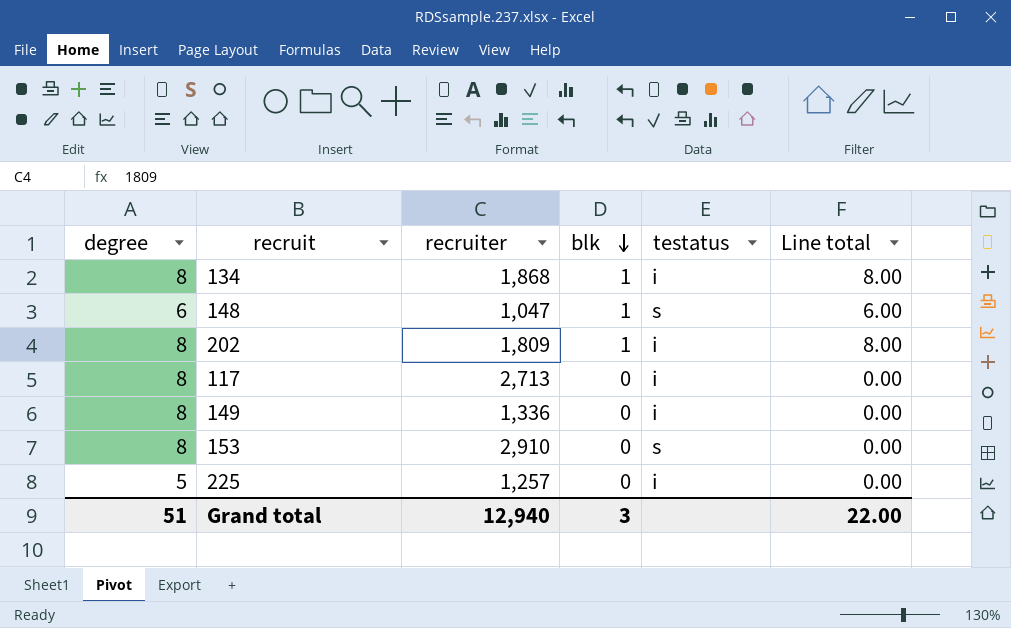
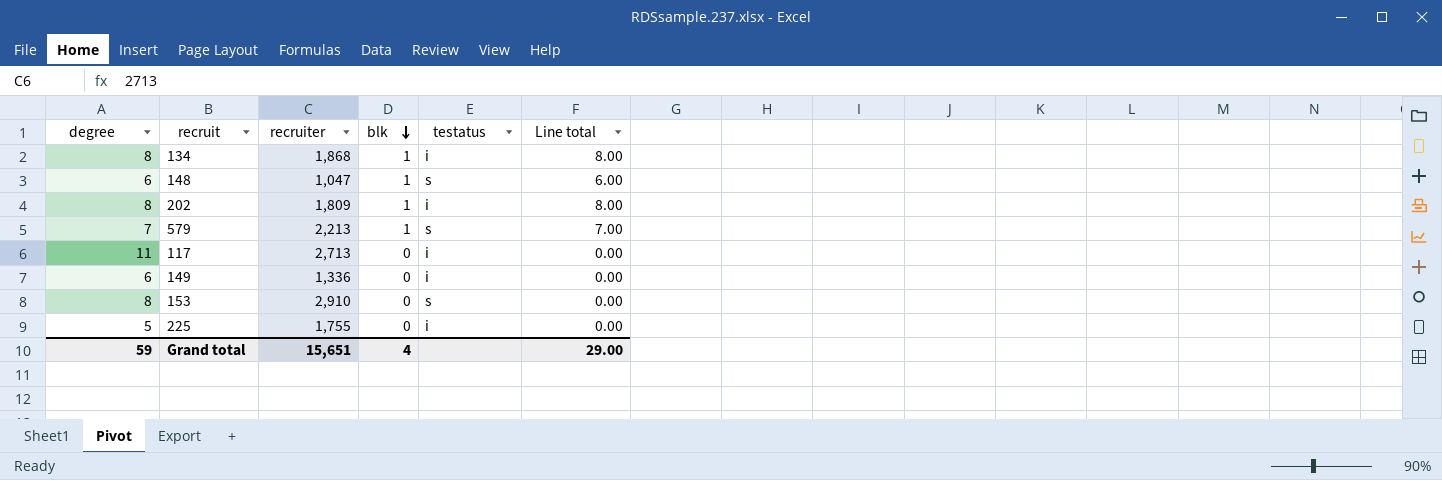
row 579: none -> 7 | 2,213 | 1 | s | 7.00
117 | degree: 8 -> 11
149 | degree: 8 -> 6
225 | recruiter: 1,257 -> 1,755
Grand total | degree: 51 -> 59
Grand total | recruiter: 12,940 -> 15,651
Grand total | blk: 3 -> 4
Grand total | Line total: 22.00 -> 29.00

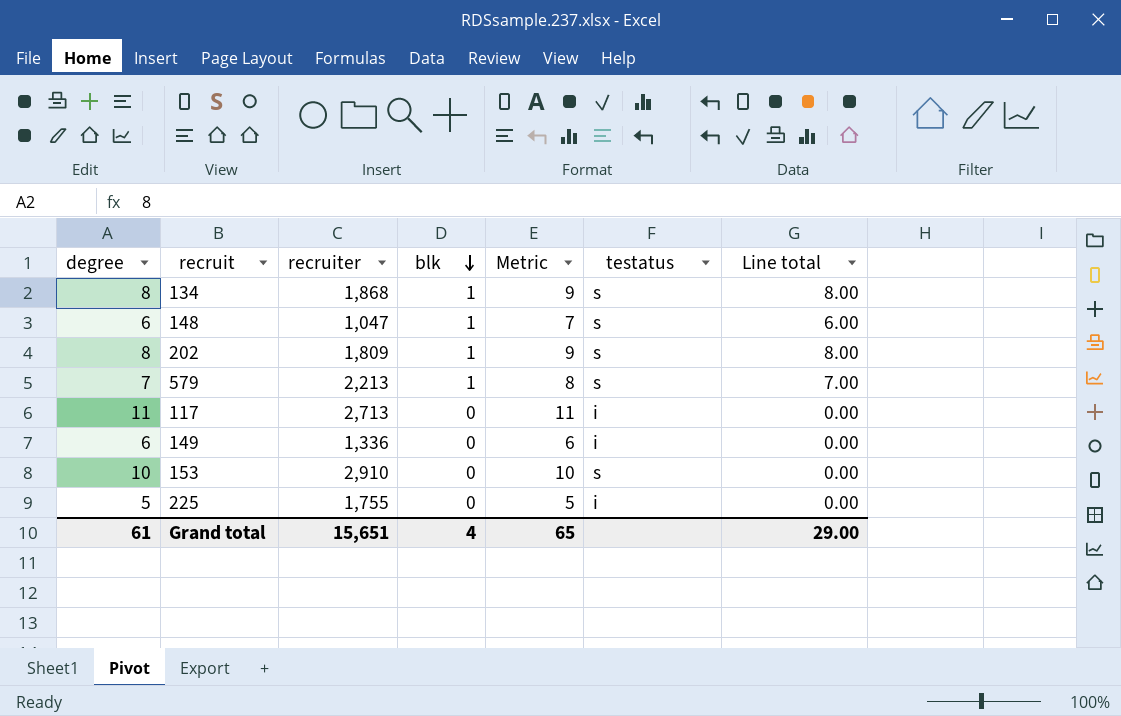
column Metric | formula: none -> [degree] + [blk]
134 | testatus: i -> s
202 | testatus: i -> s
153 | degree: 8 -> 10
Grand total | degree: 59 -> 61

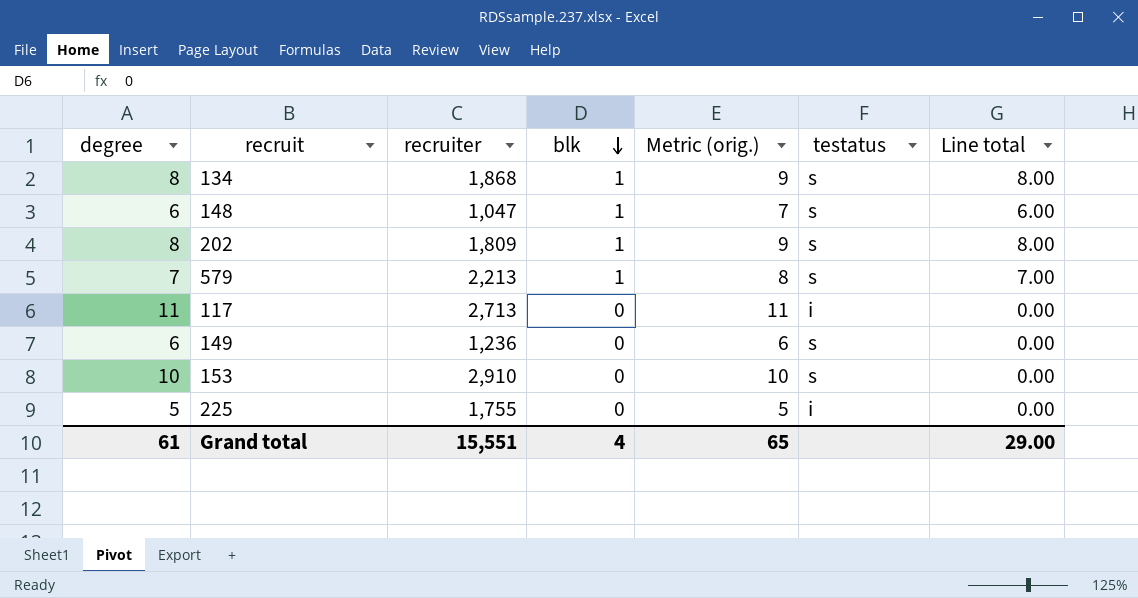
column name: Metric -> Metric (orig.)
149 | recruiter: 1,336 -> 1,236
149 | testatus: i -> s
Grand total | recruiter: 15,651 -> 15,551

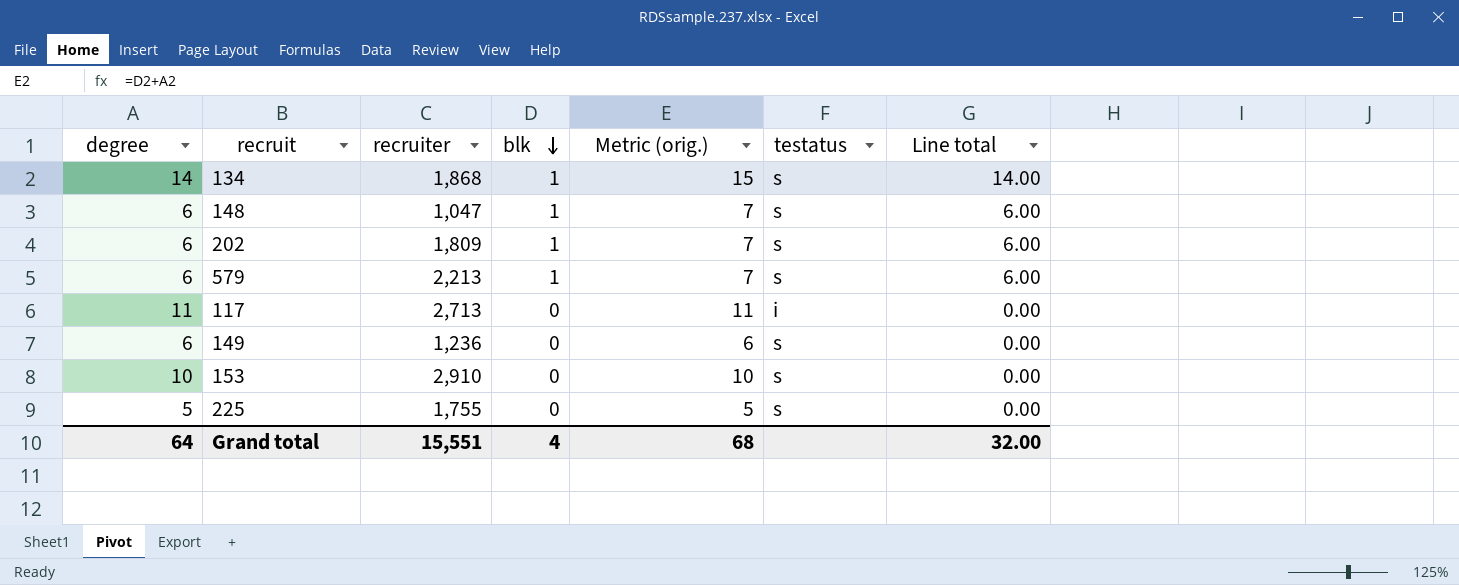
134 | degree: 8 -> 14
134 | Metric (orig.): 9 -> 15
134 | Line total: 8.00 -> 14.00
202 | degree: 8 -> 6
202 | Metric (orig.): 9 -> 7
202 | Line total: 8.00 -> 6.00
579 | degree: 7 -> 6
579 | Metric (orig.): 8 -> 7
579 | Line total: 7.00 -> 6.00
225 | testatus: i -> s
Grand total | degree: 61 -> 64
Grand total | Metric (orig.): 65 -> 68
Grand total | Line total: 29.00 -> 32.00

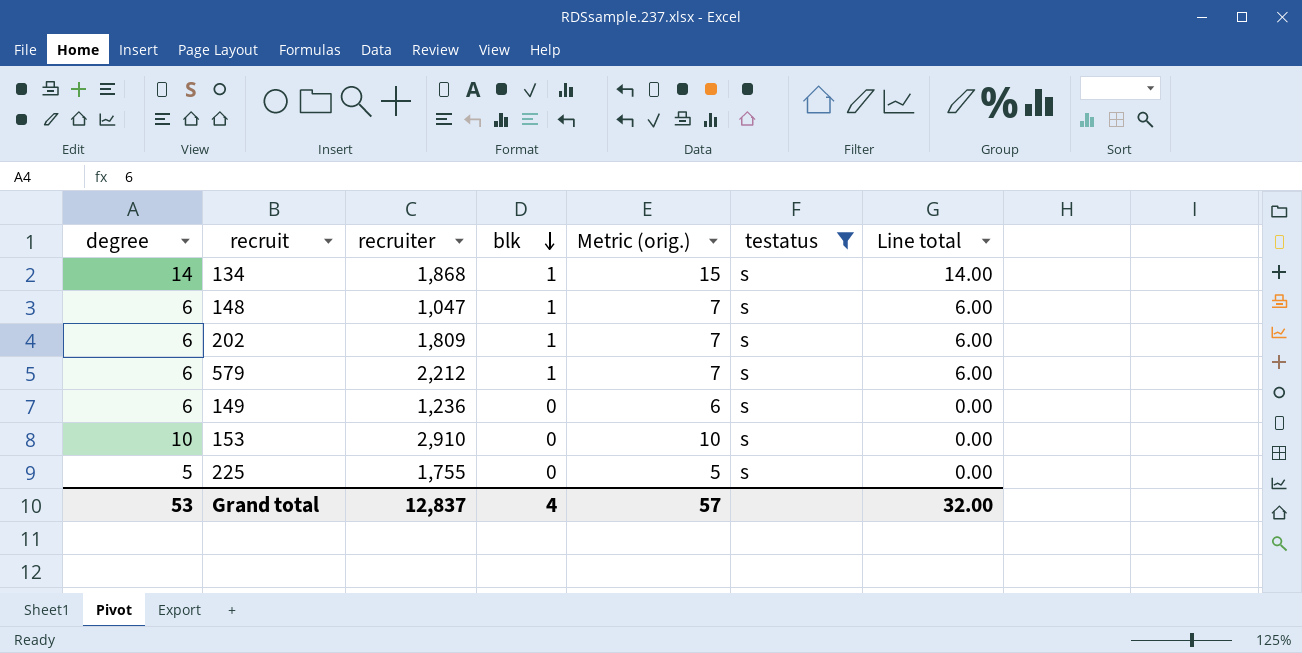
filter: none -> testatus = s
579 | recruiter: 2,213 -> 2,212
Grand total | degree: 64 -> 53
Grand total | recruiter: 15,551 -> 12,837
Grand total | Metric (orig.): 68 -> 57

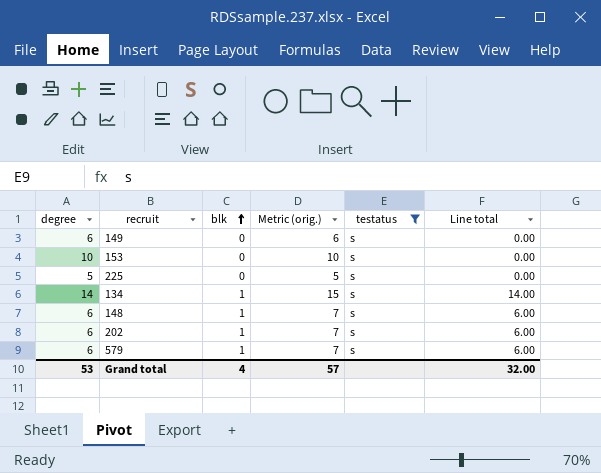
row order: blk descending -> blk ascending
column recruiter | position: 3 -> none

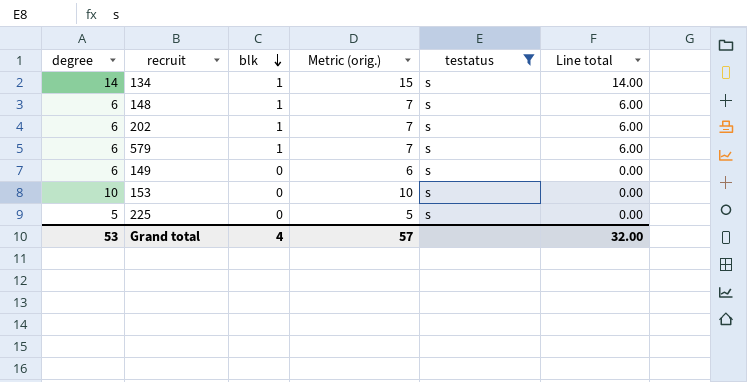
row order: blk ascending -> blk descending

